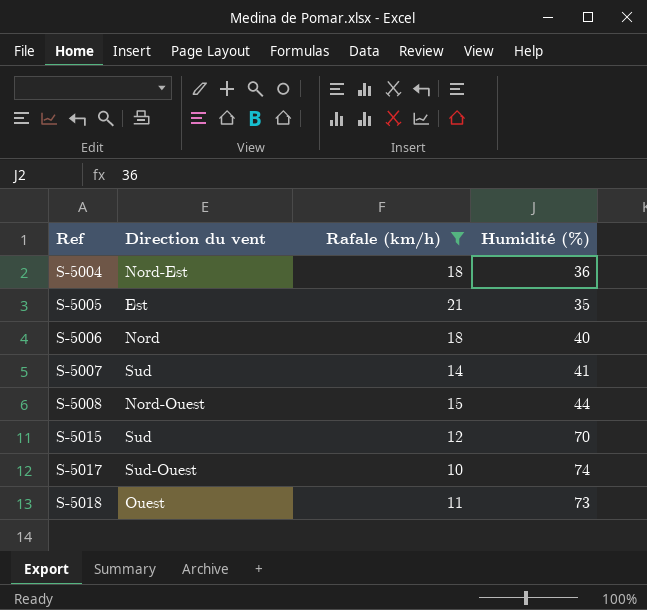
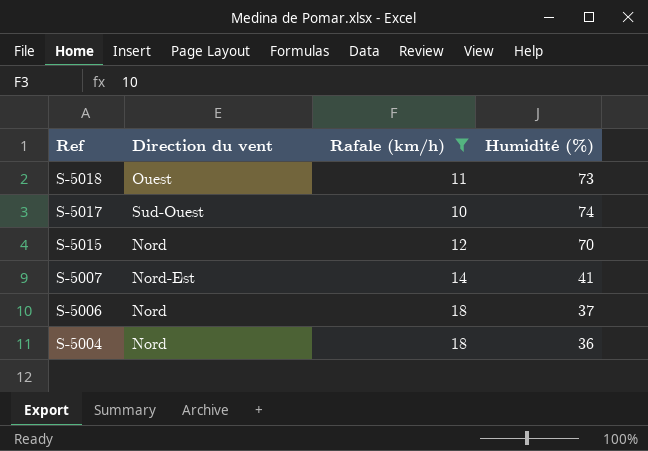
row order: Ref ascending -> Ref descending
row S-5005: Est | 21 | 35 -> none
row S-5008: Nord-Ouest | 15 | 44 -> none
S-5015 | Direction du vent: Sud -> Nord
S-5007 | Direction du vent: Sud -> Nord-Est
S-5006 | Humidité (%): 40 -> 37
S-5004 | Direction du vent: Nord-Est -> Nord

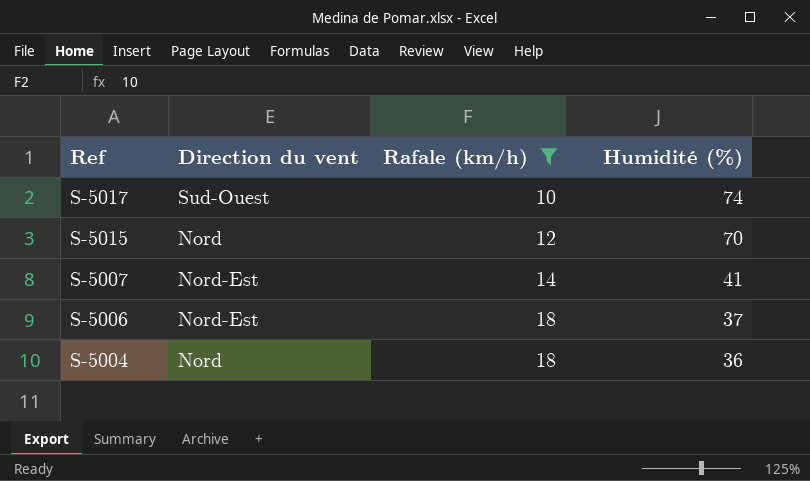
row S-5018: Ouest | 11 | 73 -> none
S-5006 | Direction du vent: Nord -> Nord-Est

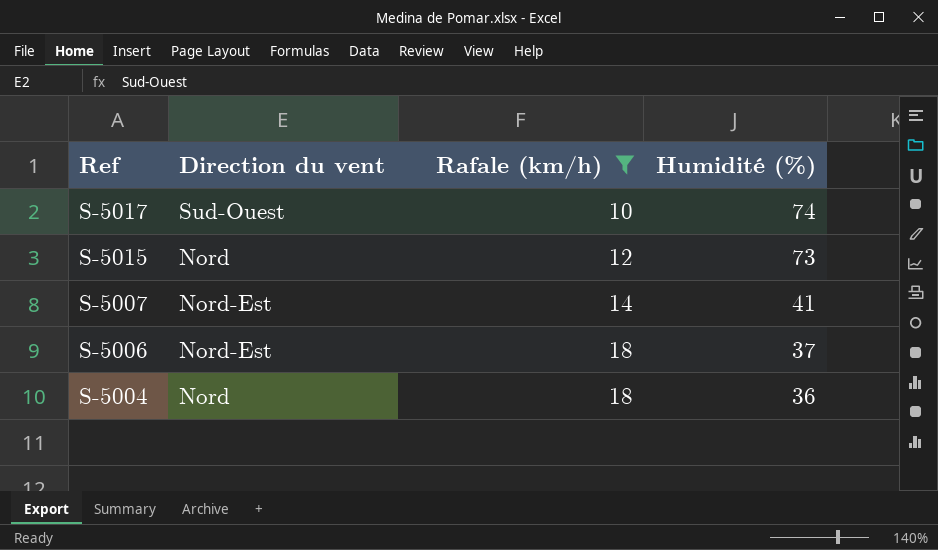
S-5015 | Humidité (%): 70 -> 73

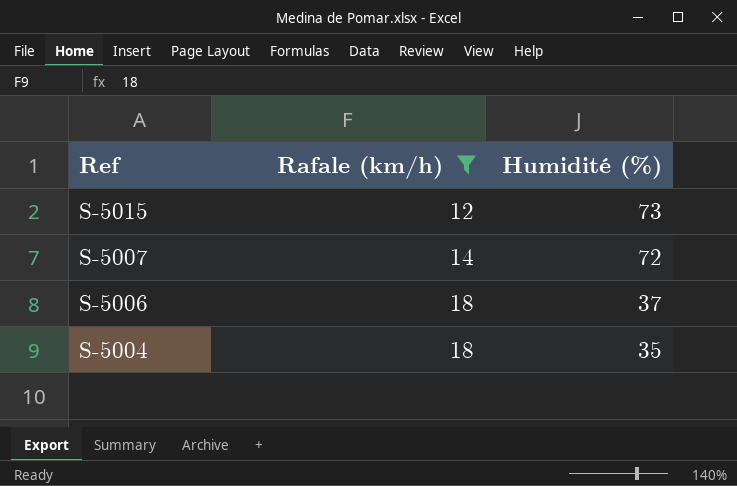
column Direction du vent | position: 2 -> none
row S-5017: Sud-Ouest | 10 | 74 -> none
S-5007 | Humidité (%): 41 -> 72
S-5004 | Humidité (%): 36 -> 35

